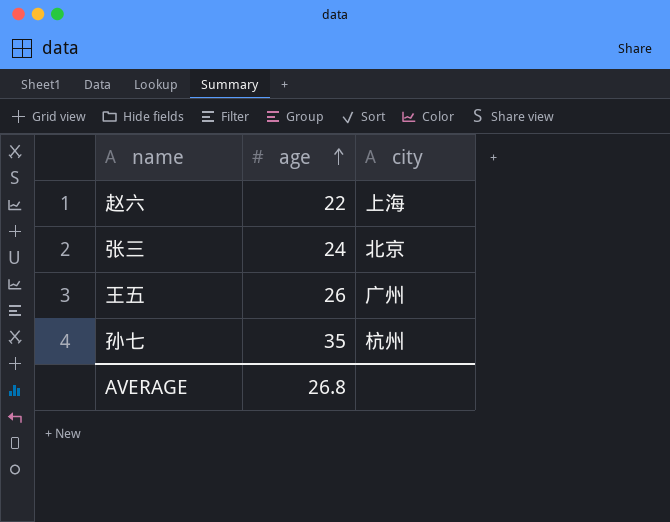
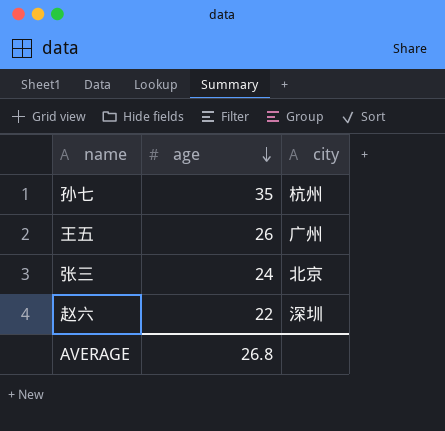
row order: age ascending -> age descending
赵六 | city: 上海 -> 深圳

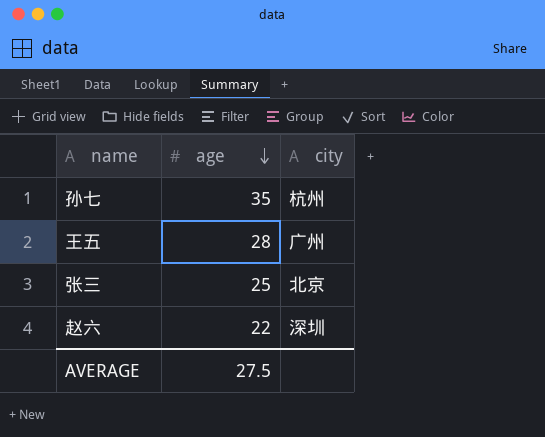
王五 | age: 26 -> 28
张三 | age: 24 -> 25
AVERAGE | age: 26.8 -> 27.5

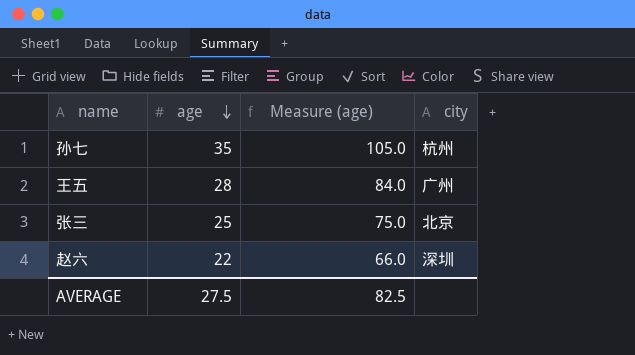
column Measure (age) | formula: none -> [age] * 3

